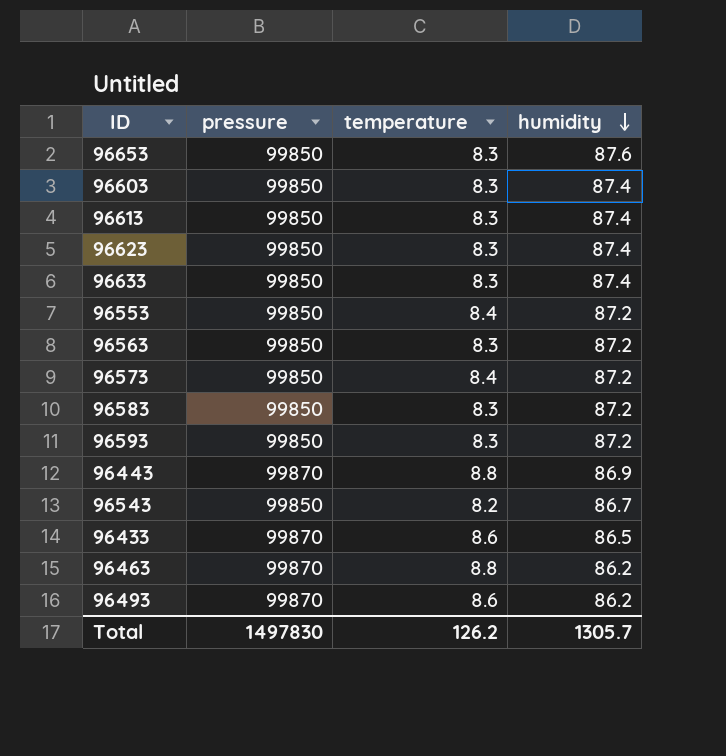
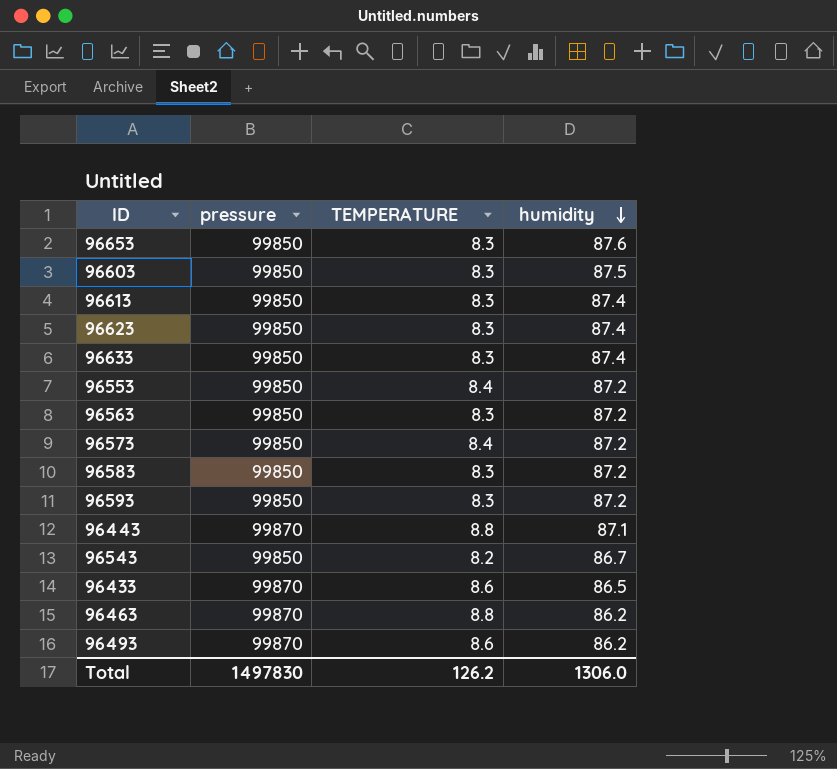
column name: temperature -> TEMPERATURE
96603 | humidity: 87.4 -> 87.5
96443 | humidity: 86.9 -> 87.1
Total | humidity: 1305.7 -> 1306.0

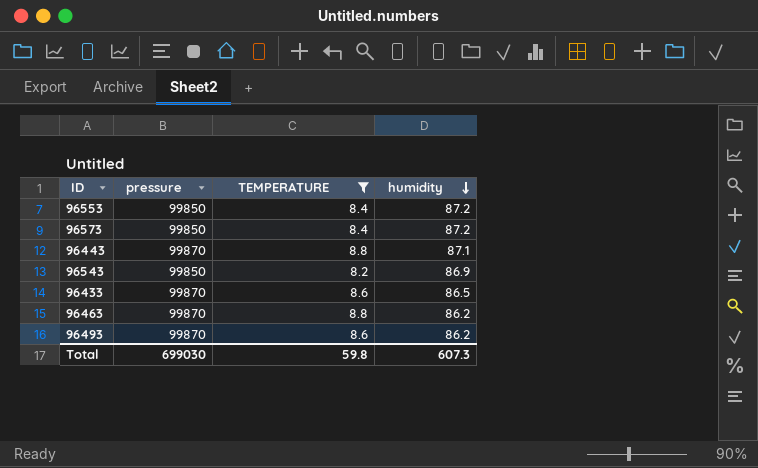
filter: none -> TEMPERATURE != 8.3
96543 | humidity: 86.7 -> 86.9
Total | pressure: 1497830 -> 699030
Total | TEMPERATURE: 126.2 -> 59.8
Total | humidity: 1306.0 -> 607.3

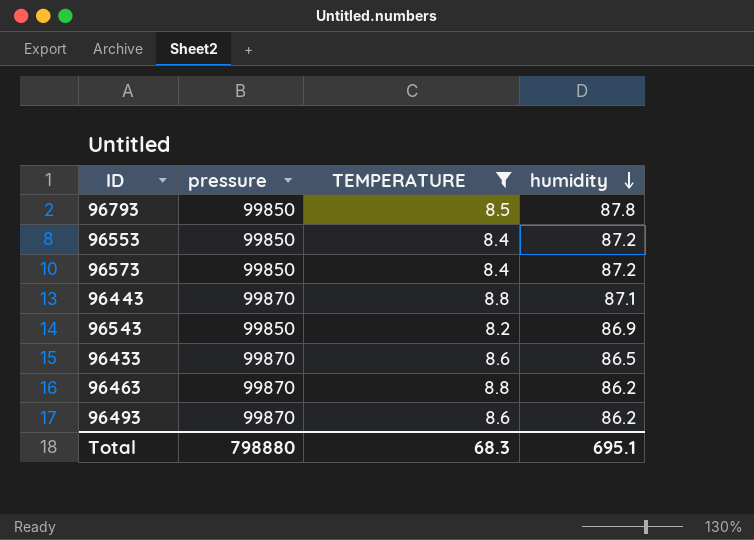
row 96793: none -> 99850 | 8.5 | 87.8
Total | pressure: 699030 -> 798880
Total | TEMPERATURE: 59.8 -> 68.3
Total | humidity: 607.3 -> 695.1

